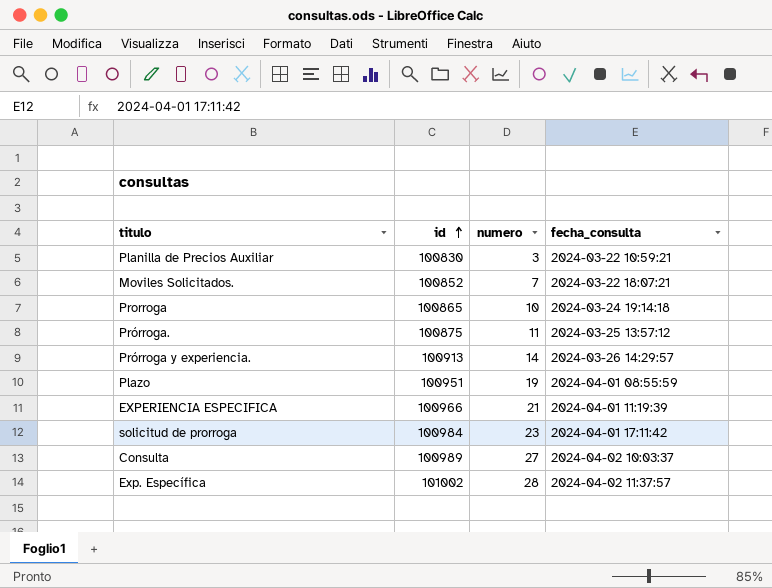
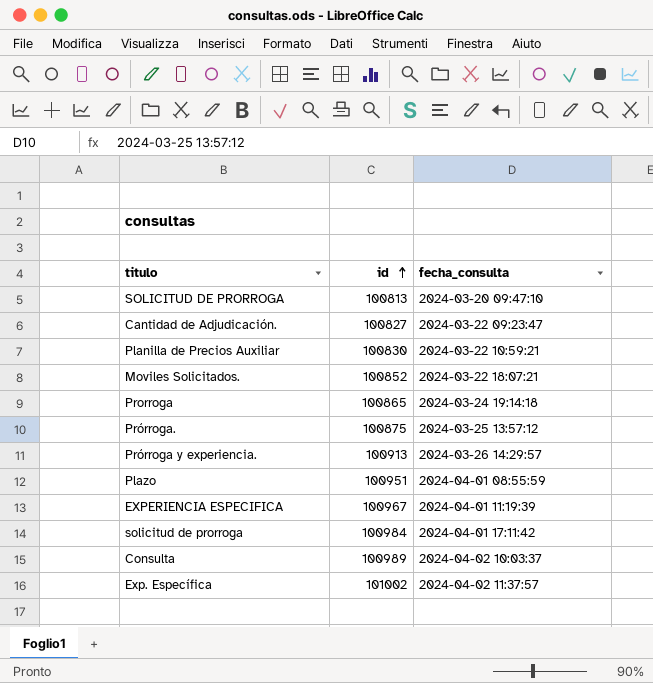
column numero | position: 3 -> none
row SOLICITUD DE PRORROGA: none -> 100813 | 2024-03-20 09:47:10
row Cantidad de Adjudicación.: none -> 100827 | 2024-03-22 09:23:47
EXPERIENCIA ESPECIFICA | id: 100966 -> 100967

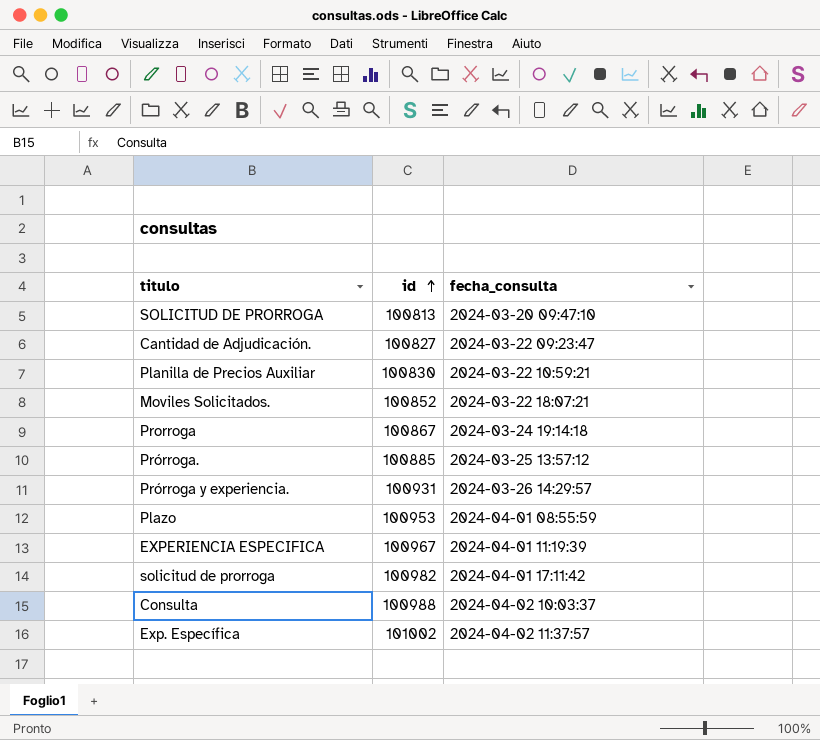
Prorroga | id: 100865 -> 100867
Prórroga. | id: 100875 -> 100885
Prórroga y experiencia. | id: 100913 -> 100931
Plazo | id: 100951 -> 100953
solicitud de prorroga | id: 100984 -> 100982
Consulta | id: 100989 -> 100988

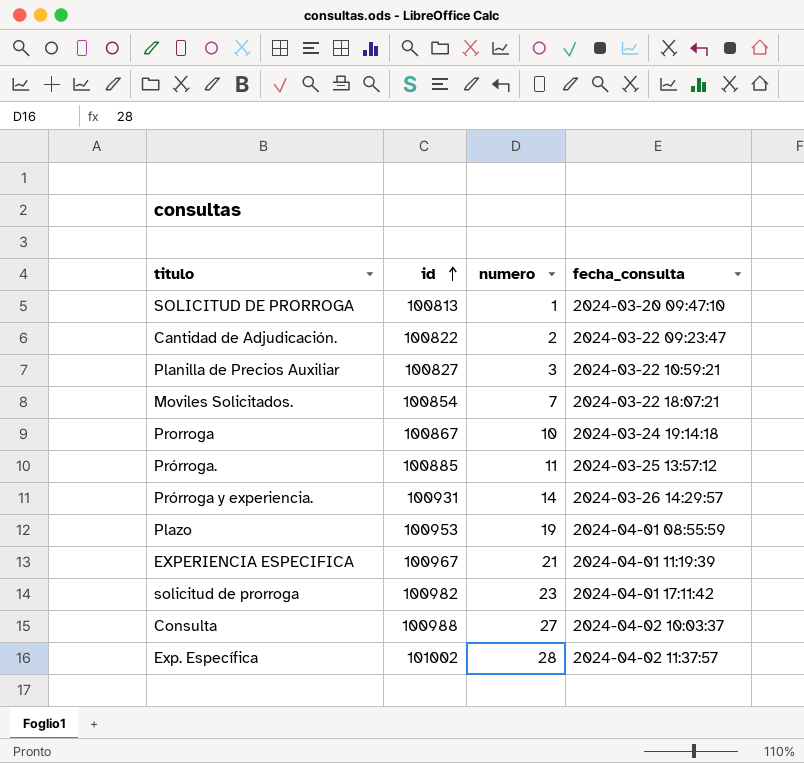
column numero | position: none -> 3
Cantidad de Adjudicación. | id: 100827 -> 100822
Planilla de Precios Auxiliar | id: 100830 -> 100827
Moviles Solicitados. | id: 100852 -> 100854

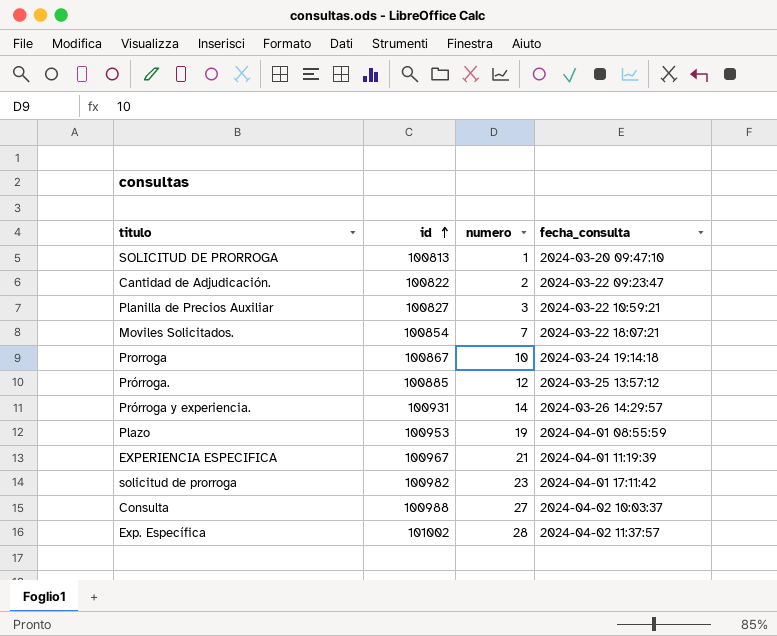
Prórroga. | numero: 11 -> 12

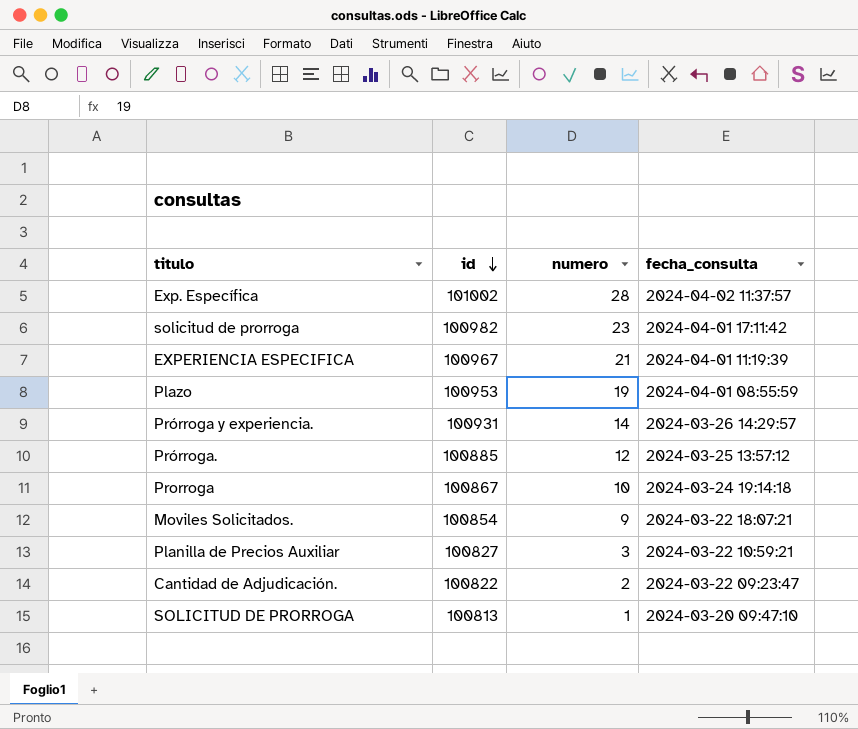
row order: id ascending -> id descending
row Consulta: 100988 | 27 | 2024-04-02 10:03:37 -> none
Moviles Solicitados. | numero: 7 -> 9

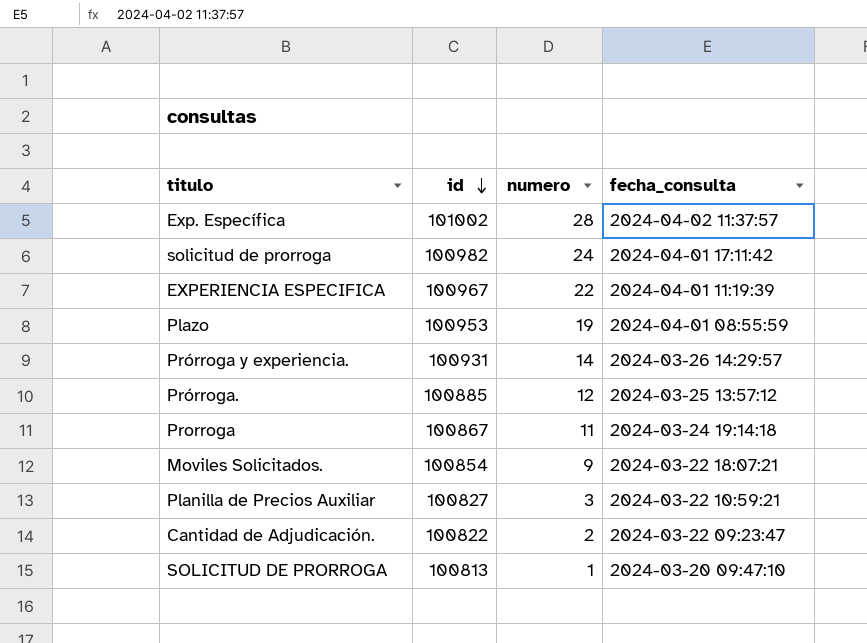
solicitud de prorroga | numero: 23 -> 24
EXPERIENCIA ESPECIFICA | numero: 21 -> 22
Prorroga | numero: 10 -> 11

